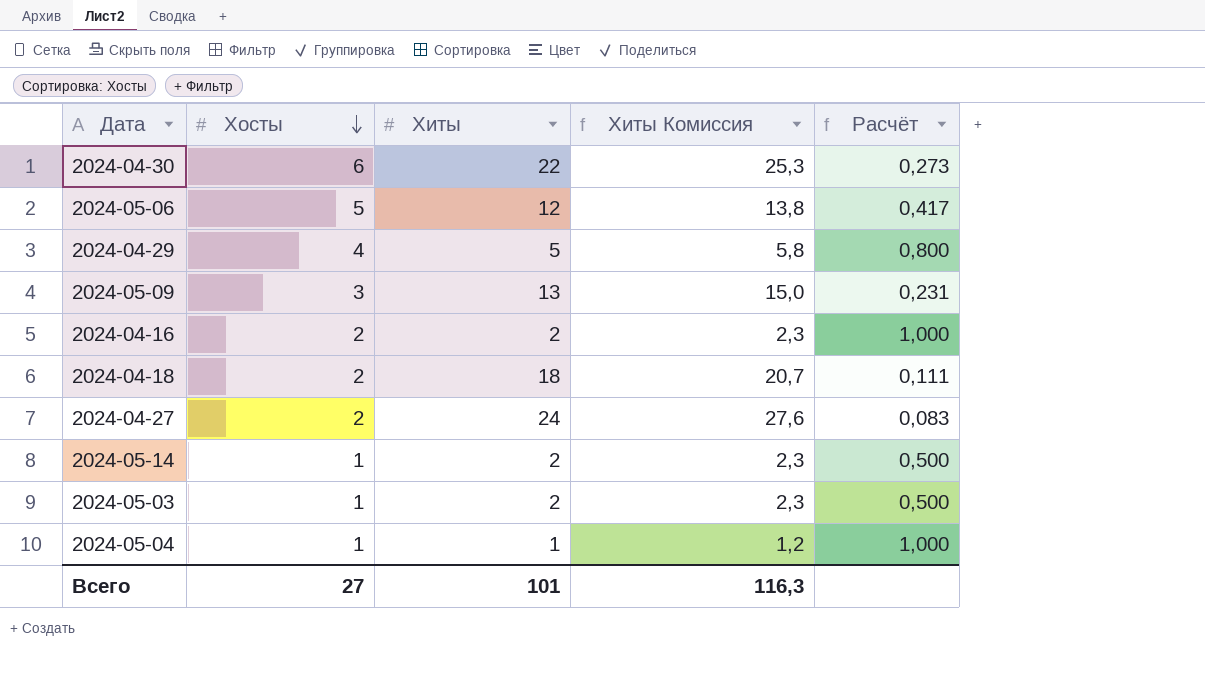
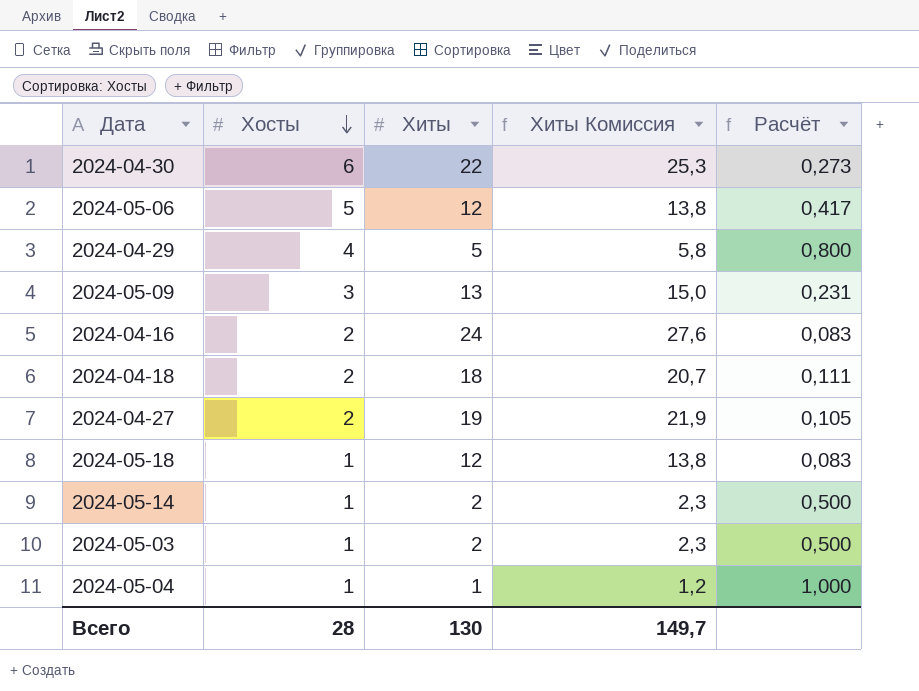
2024-04-16 | Хиты: 2 -> 24
2024-04-16 | Хиты Комиссия: 2,3 -> 27,6
2024-04-16 | Расчёт: 1,000 -> 0,083
2024-04-27 | Хиты: 24 -> 19
2024-04-27 | Хиты Комиссия: 27,6 -> 21,9
2024-04-27 | Расчёт: 0,083 -> 0,105
row 2024-05-18: none -> 1 | 12 | 13,8 | 0,083
Всего | Хосты: 27 -> 28
Всего | Хиты: 101 -> 130
Всего | Хиты Комиссия: 116,3 -> 149,7

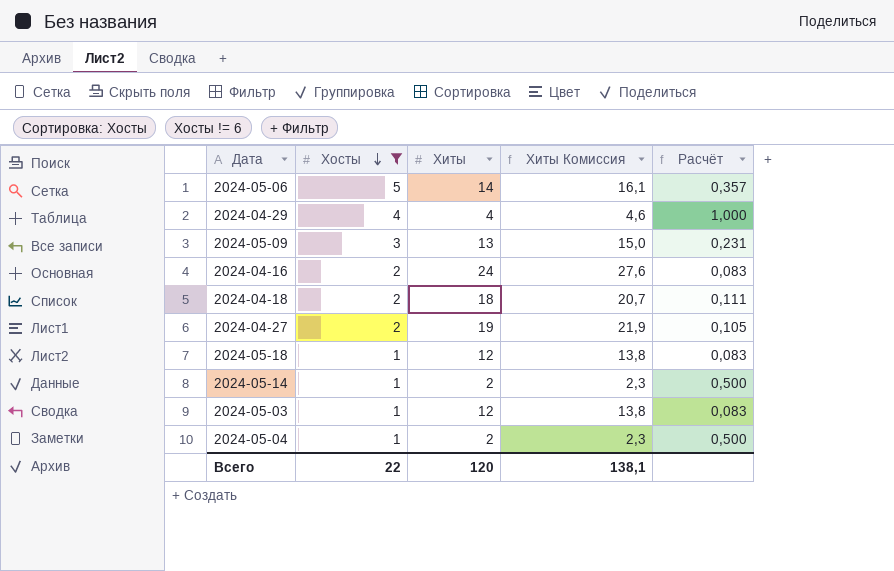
filter: none -> Хосты != 6
2024-05-06 | Хиты: 12 -> 14
2024-05-06 | Хиты Комиссия: 13,8 -> 16,1
2024-05-06 | Расчёт: 0,417 -> 0,357
2024-04-29 | Хиты: 5 -> 4
2024-04-29 | Хиты Комиссия: 5,8 -> 4,6
2024-04-29 | Расчёт: 0,800 -> 1,000
2024-05-03 | Хиты: 2 -> 12
2024-05-03 | Хиты Комиссия: 2,3 -> 13,8
2024-05-03 | Расчёт: 0,500 -> 0,083
2024-05-04 | Хиты: 1 -> 2
2024-05-04 | Хиты Комиссия: 1,2 -> 2,3
2024-05-04 | Расчёт: 1,000 -> 0,500
Всего | Хосты: 28 -> 22
Всего | Хиты: 130 -> 120
Всего | Хиты Комиссия: 149,7 -> 138,1

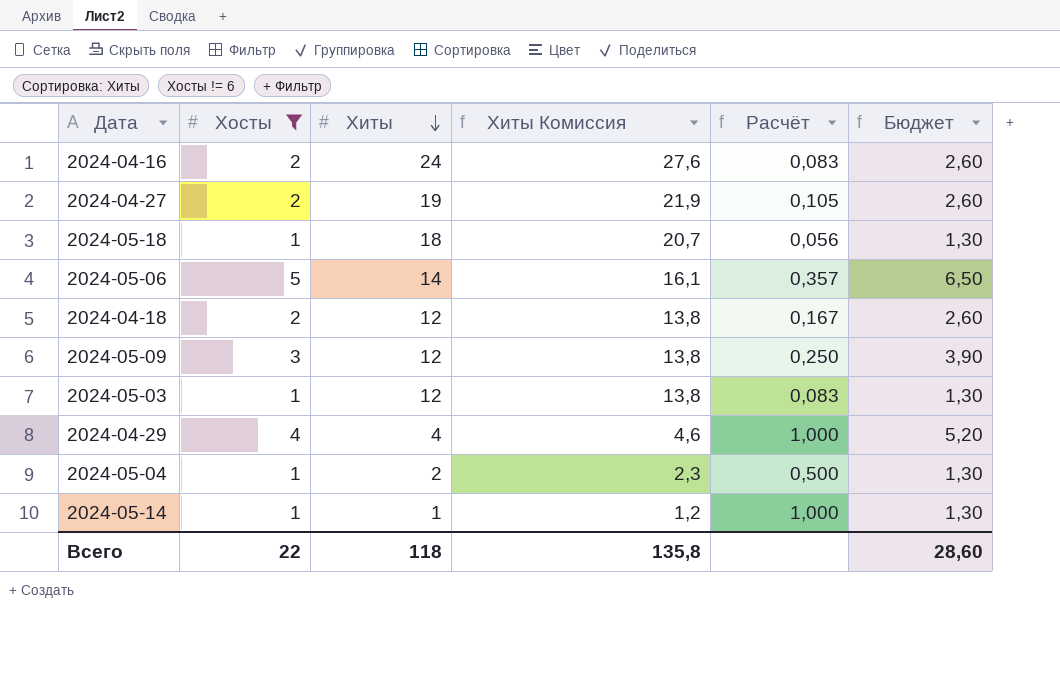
row order: Хосты descending -> Хиты descending
column Бюджет | formula: none -> [Хосты] * 1,3
2024-05-18 | Хиты: 12 -> 18
2024-05-18 | Хиты Комиссия: 13,8 -> 20,7
2024-05-18 | Расчёт: 0,083 -> 0,056
2024-04-18 | Хиты: 18 -> 12
2024-04-18 | Хиты Комиссия: 20,7 -> 13,8
2024-04-18 | Расчёт: 0,111 -> 0,167
2024-05-09 | Хиты: 13 -> 12
2024-05-09 | Хиты Комиссия: 15,0 -> 13,8
2024-05-09 | Расчёт: 0,231 -> 0,250
2024-05-14 | Хиты: 2 -> 1
2024-05-14 | Хиты Комиссия: 2,3 -> 1,2
2024-05-14 | Расчёт: 0,500 -> 1,000
Всего | Хиты: 120 -> 118
Всего | Хиты Комиссия: 138,1 -> 135,8

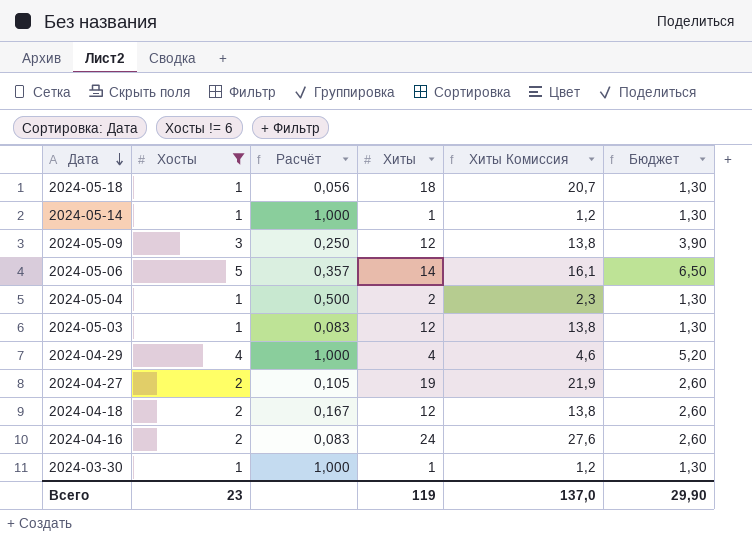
row order: Хиты descending -> Дата descending
column Расчёт | position: 5 -> 3
row 2024-03-30: none -> 1 | 1,000 | 1 | 1,2 | 1,30
Всего | Хосты: 22 -> 23
Всего | Хиты: 118 -> 119
Всего | Хиты Комиссия: 135,8 -> 137,0
Всего | Бюджет: 28,60 -> 29,90

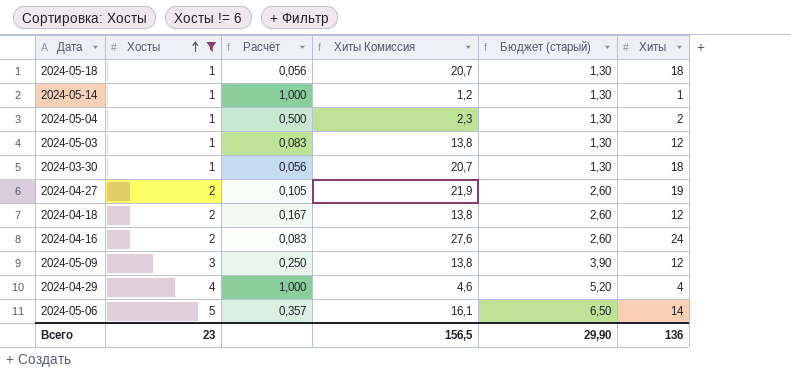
row order: Дата descending -> Хосты ascending
column name: Бюджет -> Бюджет (старый)
column Хиты | position: 4 -> 6
2024-03-30 | Расчёт: 1,000 -> 0,056
2024-03-30 | Хиты Комиссия: 1,2 -> 20,7
2024-03-30 | Хиты: 1 -> 18
Всего | Хиты Комиссия: 137,0 -> 156,5
Всего | Хиты: 119 -> 136

